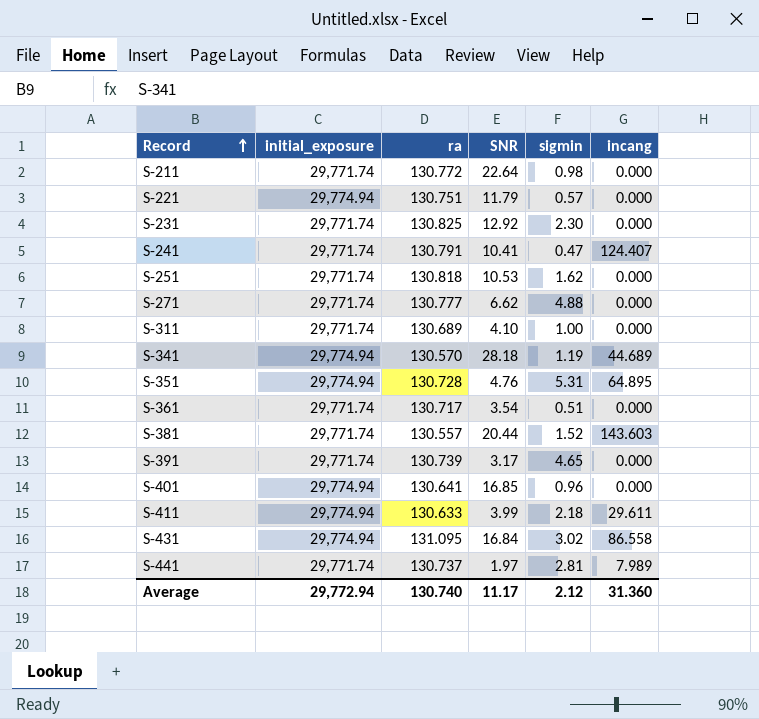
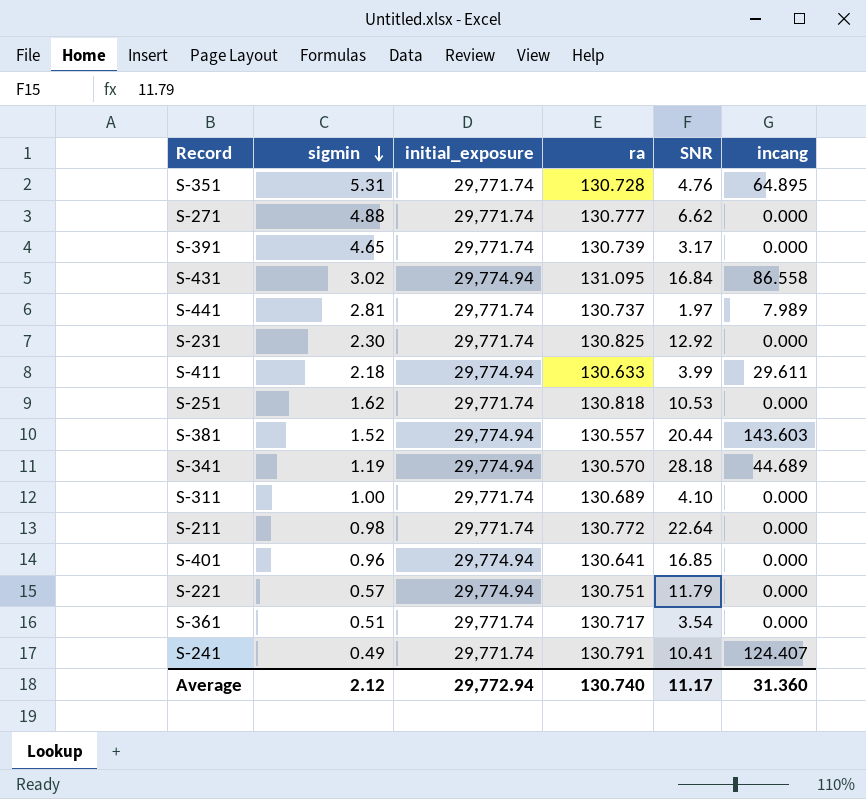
row order: Record ascending -> sigmin descending
column sigmin | position: 5 -> 2
S-351 | initial_exposure: 29,774.94 -> 29,771.74
S-381 | initial_exposure: 29,771.74 -> 29,774.94
S-241 | sigmin: 0.47 -> 0.49

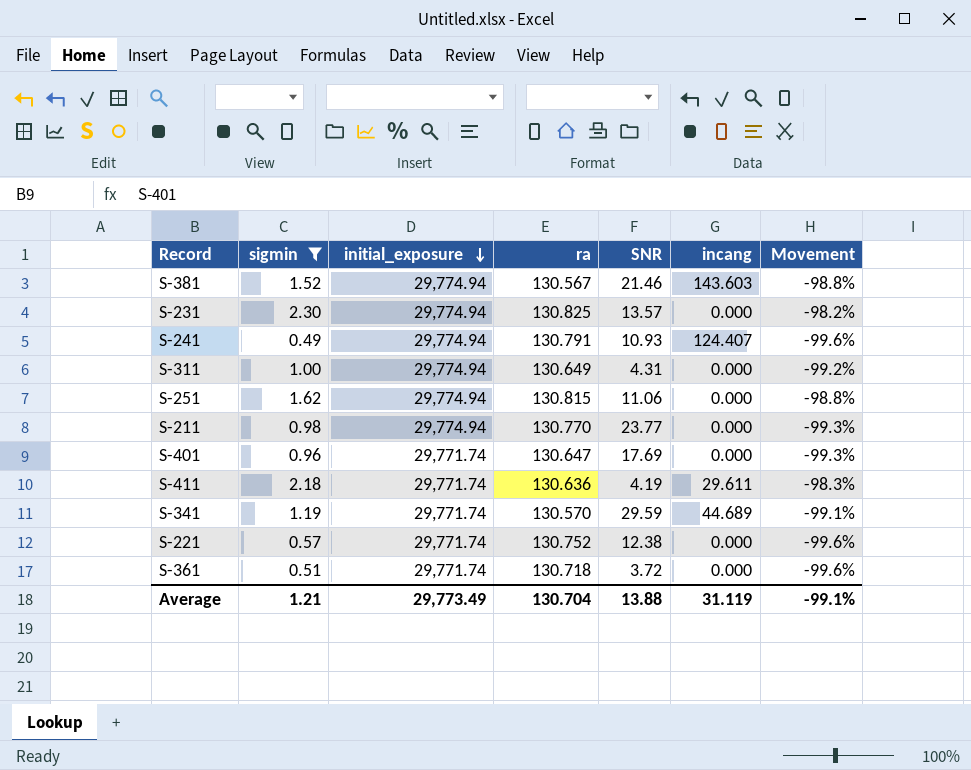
filter: none -> sigmin <= 2.30
row order: sigmin descending -> initial_exposure descending
column Movement | formula: none -> ([sigmin] - [ra]) / [ra]
S-381 | ra: 130.557 -> 130.567
S-381 | SNR: 20.44 -> 21.46
S-231 | initial_exposure: 29,771.74 -> 29,774.94
S-231 | SNR: 12.92 -> 13.57
S-241 | initial_exposure: 29,771.74 -> 29,774.94
S-241 | SNR: 10.41 -> 10.93
S-311 | initial_exposure: 29,771.74 -> 29,774.94
S-311 | ra: 130.689 -> 130.649
S-311 | SNR: 4.10 -> 4.31
S-251 | initial_exposure: 29,771.74 -> 29,774.94
S-251 | ra: 130.818 -> 130.815
S-251 | SNR: 10.53 -> 11.06
S-211 | initial_exposure: 29,771.74 -> 29,774.94
S-211 | ra: 130.772 -> 130.770
S-211 | SNR: 22.64 -> 23.77
S-401 | initial_exposure: 29,774.94 -> 29,771.74
S-401 | ra: 130.641 -> 130.647
S-401 | SNR: 16.85 -> 17.69
S-411 | initial_exposure: 29,774.94 -> 29,771.74
S-411 | ra: 130.633 -> 130.636
S-411 | SNR: 3.99 -> 4.19
S-341 | initial_exposure: 29,774.94 -> 29,771.74
S-341 | SNR: 28.18 -> 29.59
S-221 | initial_exposure: 29,774.94 -> 29,771.74
S-221 | ra: 130.751 -> 130.752
S-221 | SNR: 11.79 -> 12.38
S-361 | ra: 130.717 -> 130.718
S-361 | SNR: 3.54 -> 3.72
Average | sigmin: 2.12 -> 1.21
Average | initial_exposure: 29,772.94 -> 29,773.49
Average | ra: 130.740 -> 130.704
Average | SNR: 11.17 -> 13.88
Average | incang: 31.360 -> 31.119

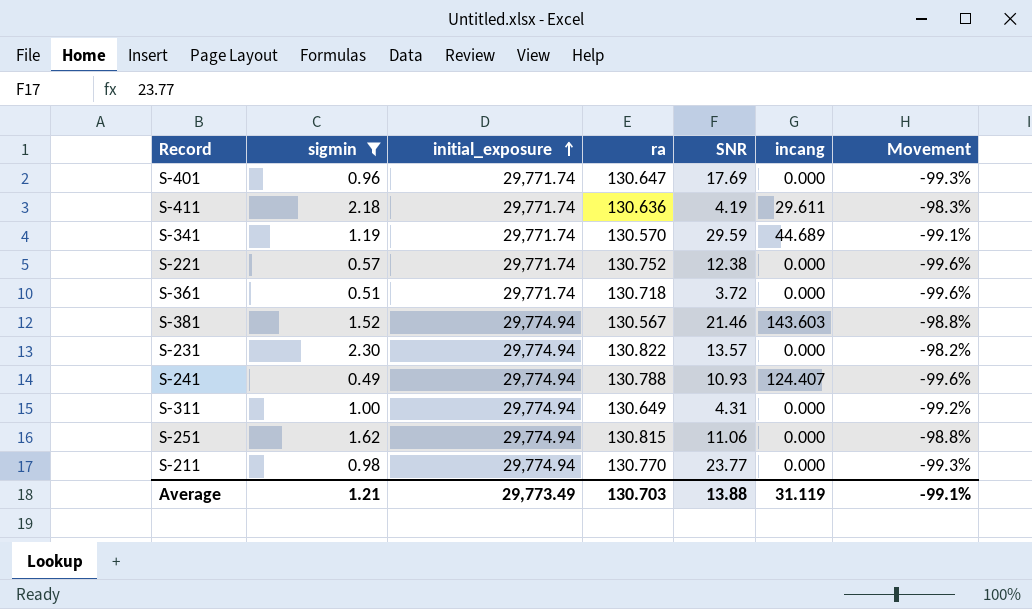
row order: initial_exposure descending -> initial_exposure ascending
S-231 | ra: 130.825 -> 130.822
S-241 | ra: 130.791 -> 130.788
Average | ra: 130.704 -> 130.703

